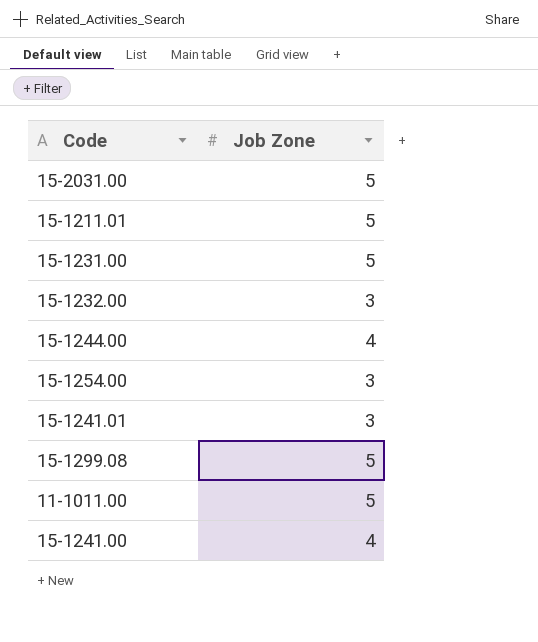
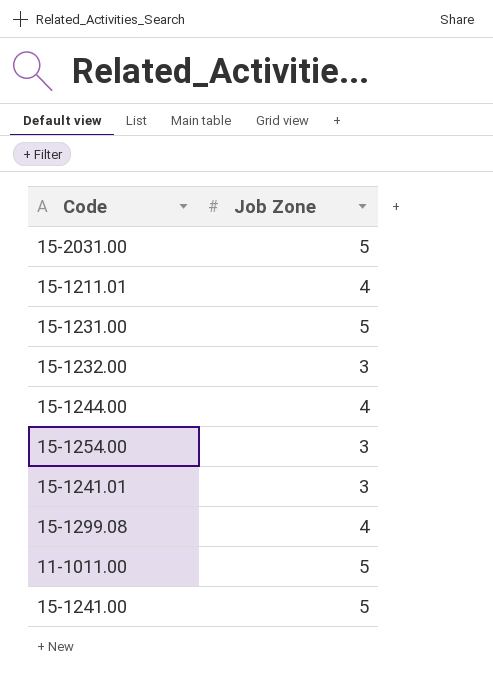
15-1211.01 | Job Zone: 5 -> 4
15-1299.08 | Job Zone: 5 -> 4
15-1241.00 | Job Zone: 4 -> 5

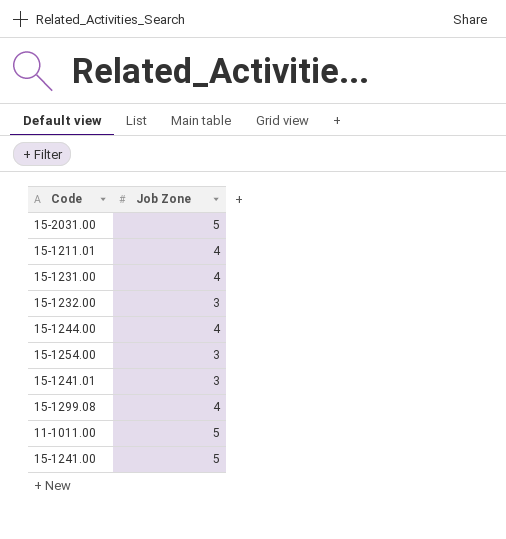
15-1231.00 | Job Zone: 5 -> 4

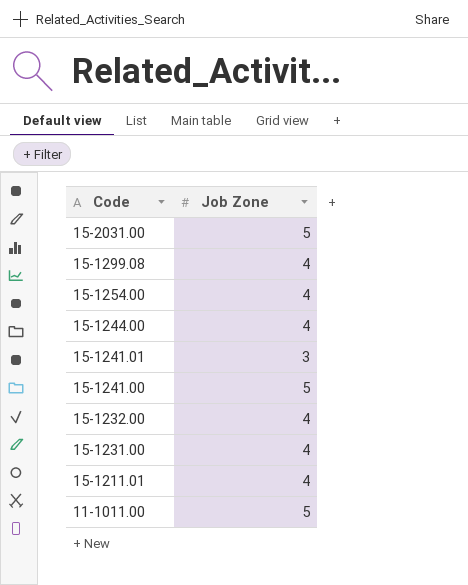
row order: none -> Code descending
15-1254.00 | Job Zone: 3 -> 4
15-1232.00 | Job Zone: 3 -> 4

